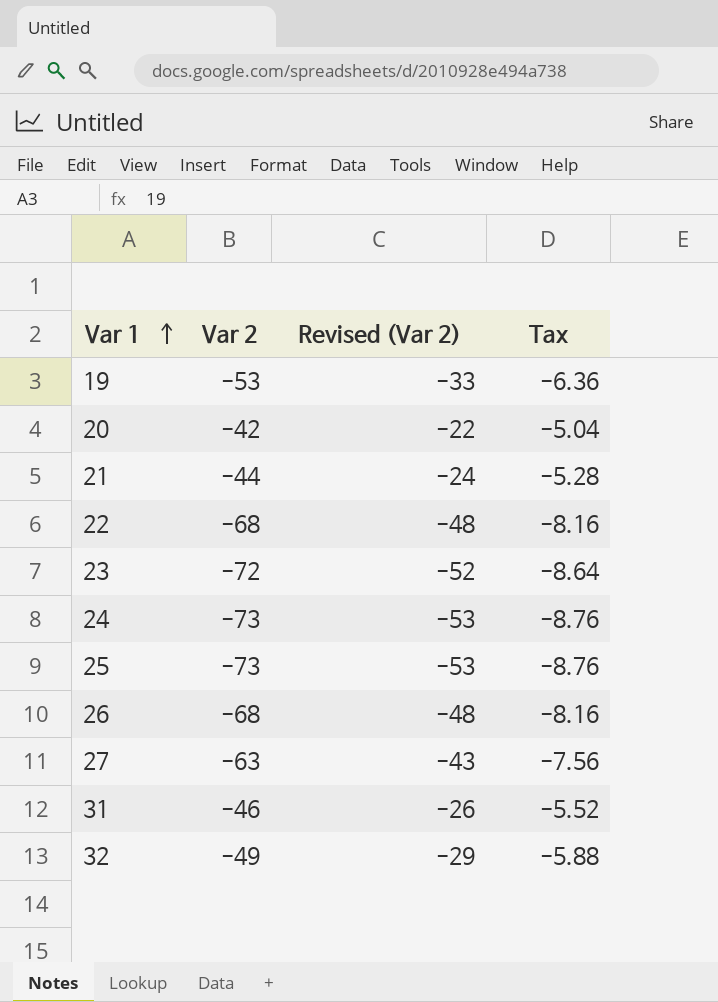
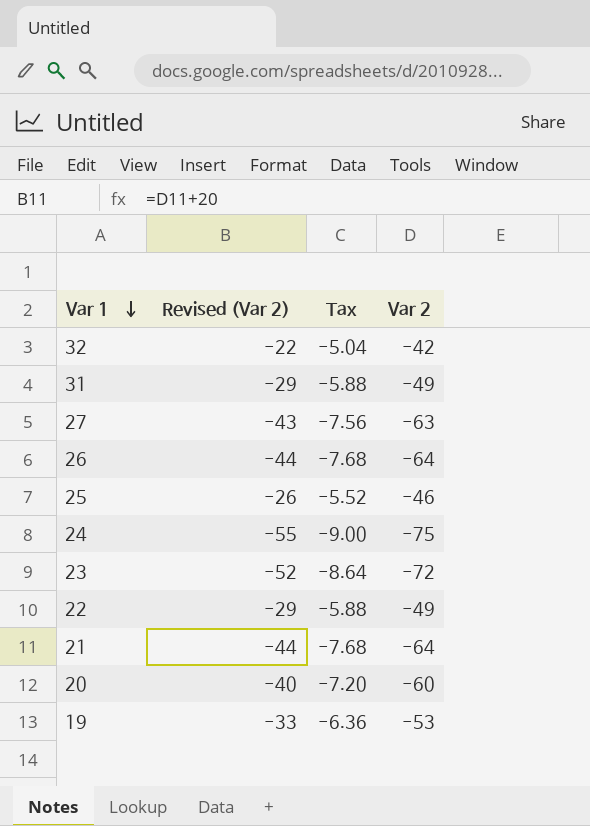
row order: Var 1 ascending -> Var 1 descending
column Var 2 | position: 2 -> 4
32 | Revised (Var 2): -29 -> -22
32 | Tax: -5.88 -> -5.04
32 | Var 2: -49 -> -42
31 | Revised (Var 2): -26 -> -29
31 | Tax: -5.52 -> -5.88
31 | Var 2: -46 -> -49
26 | Revised (Var 2): -48 -> -44
26 | Tax: -8.16 -> -7.68
26 | Var 2: -68 -> -64
25 | Revised (Var 2): -53 -> -26
25 | Tax: -8.76 -> -5.52
25 | Var 2: -73 -> -46
24 | Revised (Var 2): -53 -> -55
24 | Tax: -8.76 -> -9.00
24 | Var 2: -73 -> -75
22 | Revised (Var 2): -48 -> -29
22 | Tax: -8.16 -> -5.88
22 | Var 2: -68 -> -49
21 | Revised (Var 2): -24 -> -44
21 | Tax: -5.28 -> -7.68
21 | Var 2: -44 -> -64
20 | Revised (Var 2): -22 -> -40
20 | Tax: -5.04 -> -7.20
20 | Var 2: -42 -> -60

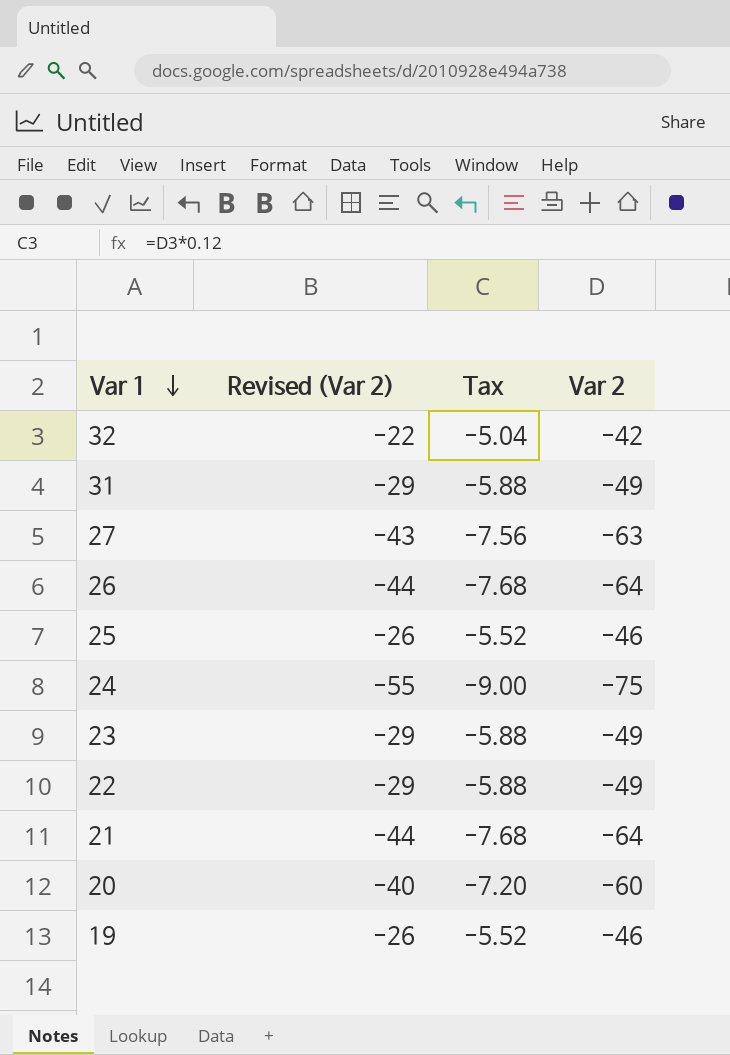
23 | Revised (Var 2): -52 -> -29
23 | Tax: -8.64 -> -5.88
23 | Var 2: -72 -> -49
19 | Revised (Var 2): -33 -> -26
19 | Tax: -6.36 -> -5.52
19 | Var 2: -53 -> -46

